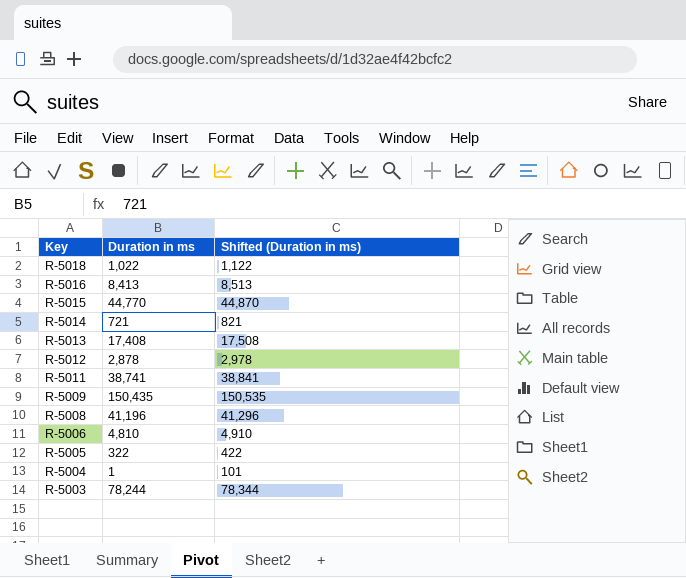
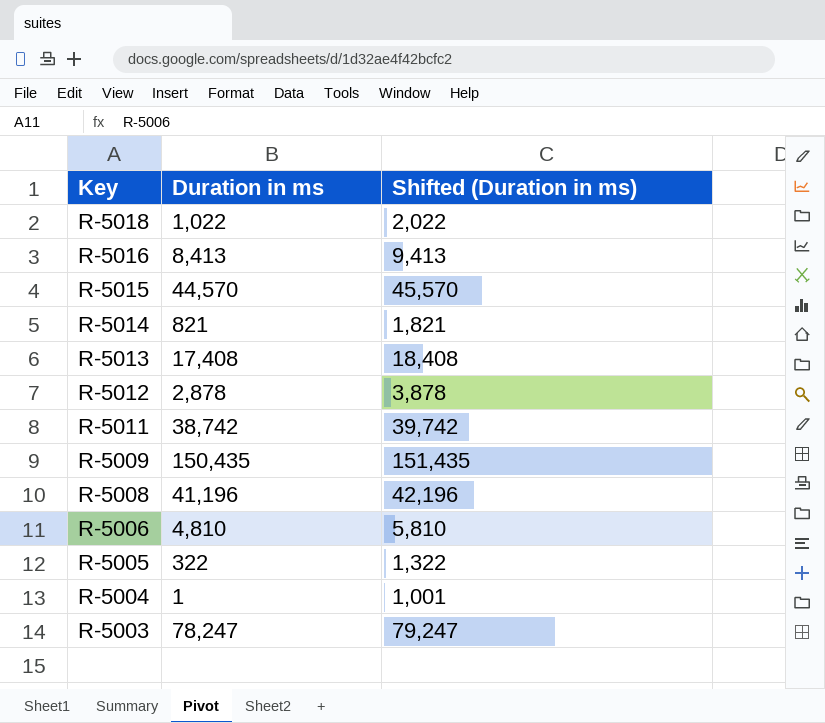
column Shifted (Duration in ms) | formula: [Duration in ms] + 100 -> [Duration in ms] + 1000
R-5015 | Duration in ms: 44,770 -> 44,570
R-5014 | Duration in ms: 721 -> 821
R-5011 | Duration in ms: 38,741 -> 38,742
R-5003 | Duration in ms: 78,244 -> 78,247

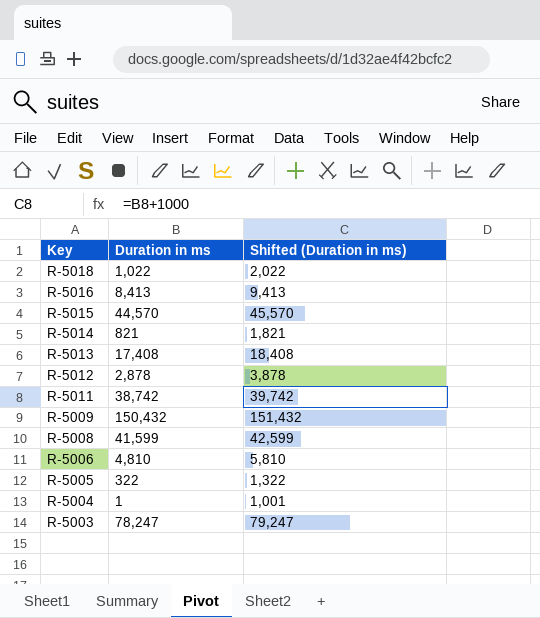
R-5009 | Duration in ms: 150,435 -> 150,432
R-5009 | Shifted (Duration in ms): 151,435 -> 151,432
R-5008 | Duration in ms: 41,196 -> 41,599
R-5008 | Shifted (Duration in ms): 42,196 -> 42,599

